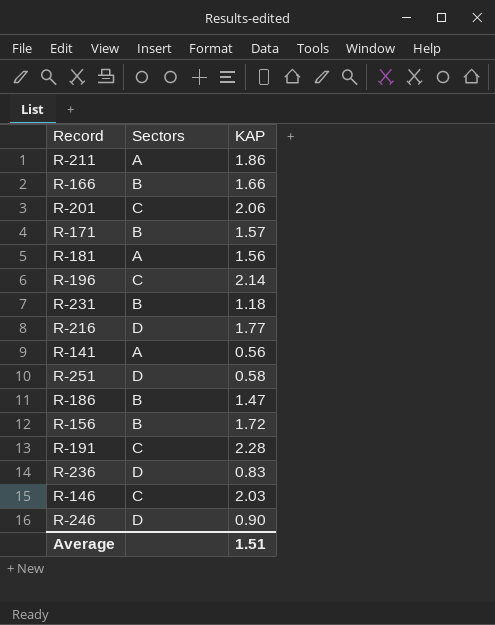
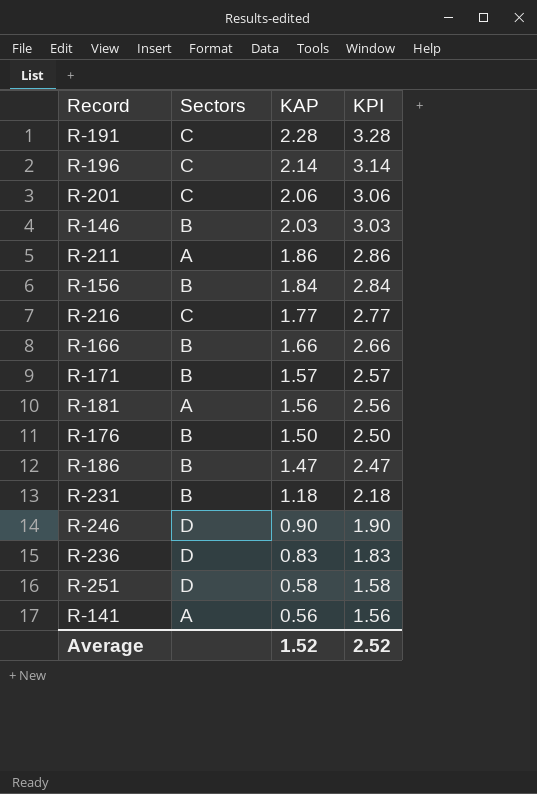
row order: none -> KAP descending
column KPI | formula: none -> [KAP] + 1
R-146 | Sectors: C -> B
R-156 | KAP: 1.72 -> 1.84
R-216 | Sectors: D -> C
row R-176: none -> B | 1.50 | 2.50
Average | KAP: 1.51 -> 1.52

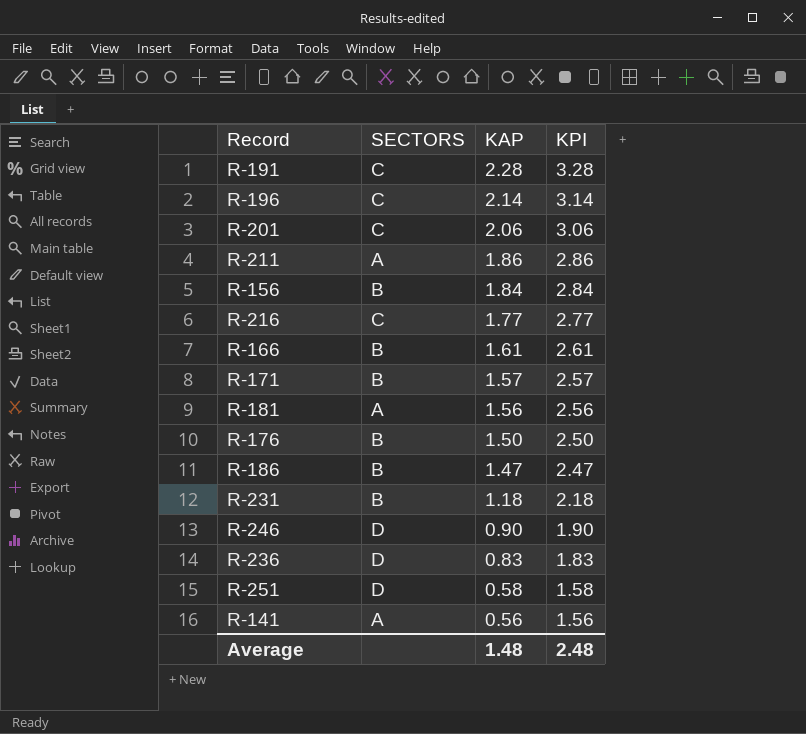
column name: Sectors -> SECTORS
row R-146: B | 2.03 | 3.03 -> none
R-166 | KAP: 1.66 -> 1.61
R-166 | KPI: 2.66 -> 2.61
Average | KAP: 1.52 -> 1.48
Average | KPI: 2.52 -> 2.48

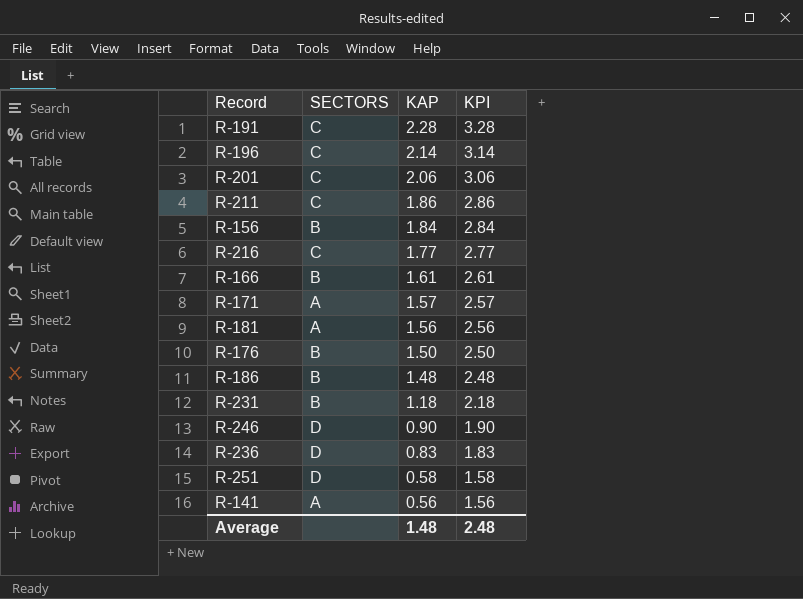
R-211 | SECTORS: A -> C
R-171 | SECTORS: B -> A
R-186 | KAP: 1.47 -> 1.48
R-186 | KPI: 2.47 -> 2.48

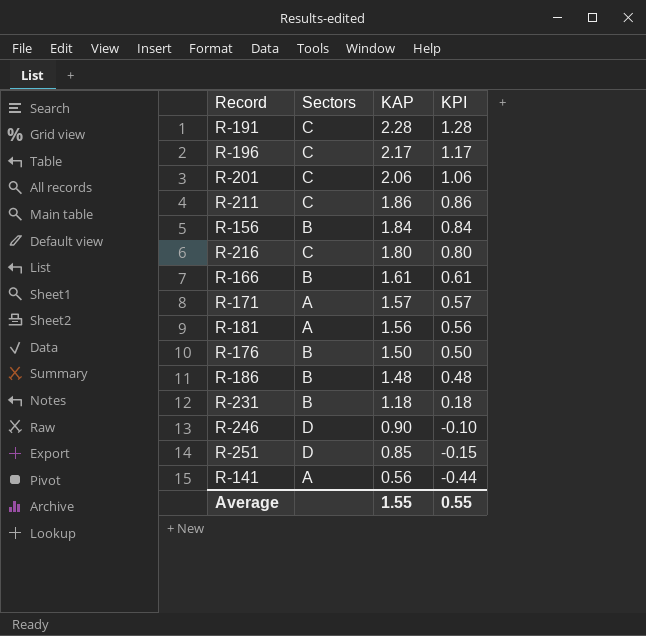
column name: SECTORS -> Sectors
column KPI | formula: [KAP] + 1 -> [KAP] - 1
row R-236: D | 0.83 | 1.83 -> none
R-196 | KAP: 2.14 -> 2.17
R-216 | KAP: 1.77 -> 1.80
R-251 | KAP: 0.58 -> 0.85
Average | KAP: 1.48 -> 1.55
Average | KPI: 2.48 -> 0.55

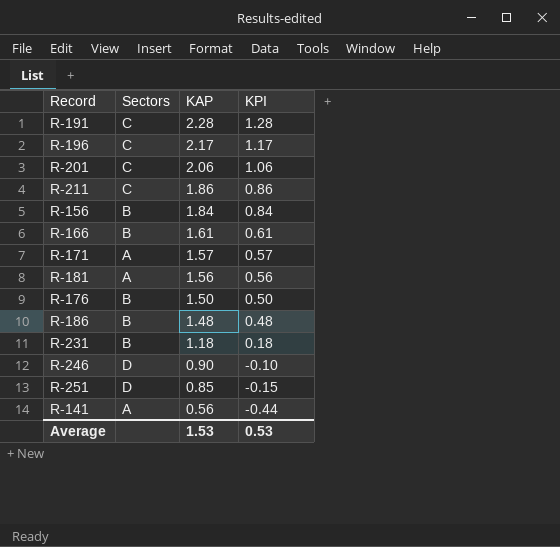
row R-216: C | 1.80 | 0.80 -> none
Average | KAP: 1.55 -> 1.53
Average | KPI: 0.55 -> 0.53

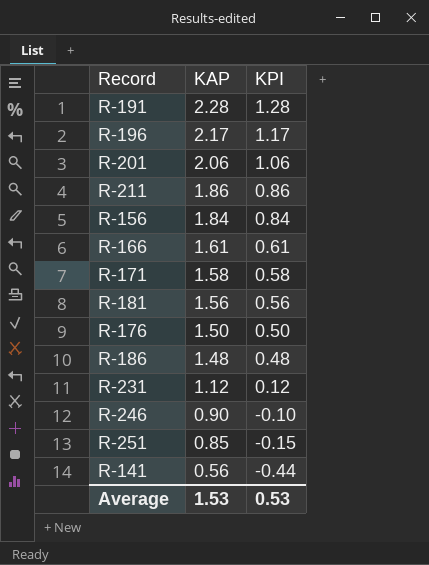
column Sectors | position: 2 -> none
R-171 | KAP: 1.57 -> 1.58
R-171 | KPI: 0.57 -> 0.58
R-231 | KAP: 1.18 -> 1.12
R-231 | KPI: 0.18 -> 0.12

